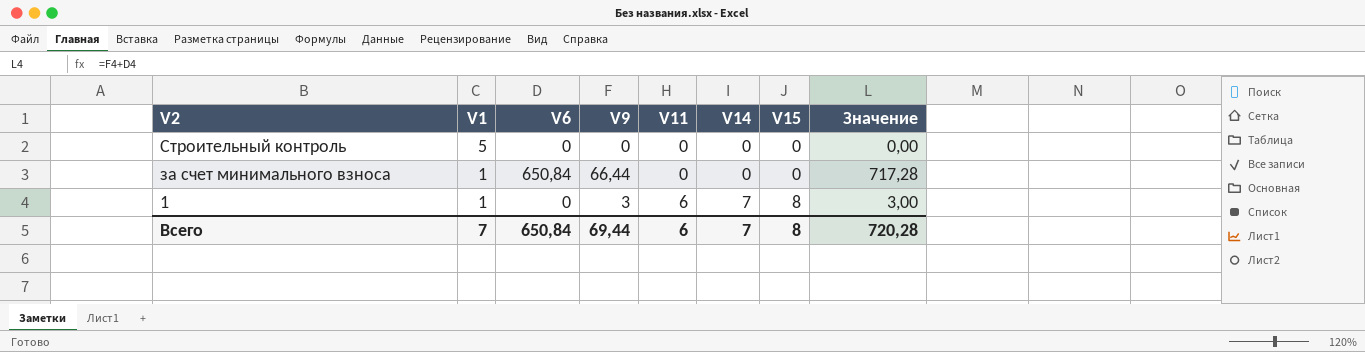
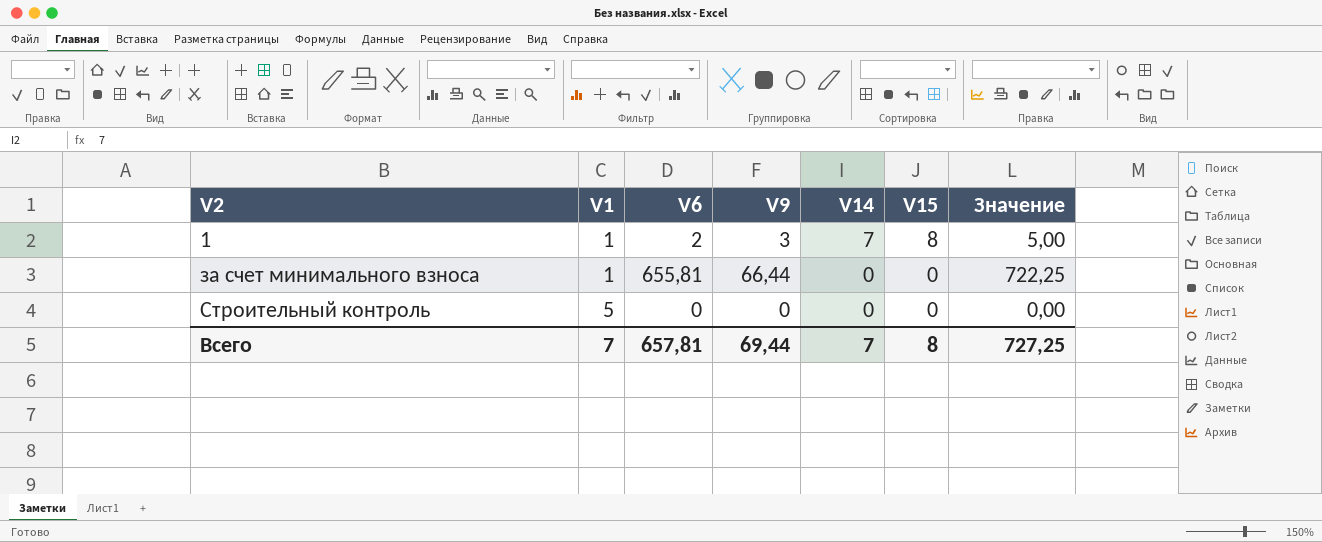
row order: V2 descending -> V2 ascending
column V11 | position: 5 -> none
1 | V6: 0 -> 2
1 | Значение: 3,00 -> 5,00
за счет минимального взноса | V6: 650,84 -> 655,81
за счет минимального взноса | Значение: 717,28 -> 722,25
Всего | V6: 650,84 -> 657,81
Всего | Значение: 720,28 -> 727,25

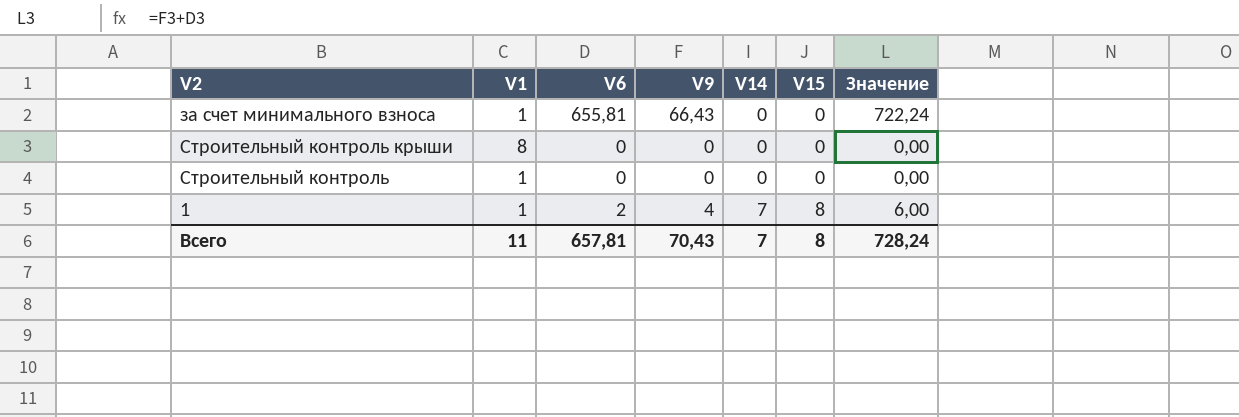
row order: V2 ascending -> V14 ascending
за счет минимального взноса | V9: 66,44 -> 66,43
за счет минимального взноса | Значение: 722,25 -> 722,24
row Строительный контроль крыши: none -> 8 | 0 | 0 | 0 | 0 | 0,00
Строительный контроль | V1: 5 -> 1
1 | V9: 3 -> 4
1 | Значение: 5,00 -> 6,00
Всего | V1: 7 -> 11
Всего | V9: 69,44 -> 70,43
Всего | Значение: 727,25 -> 728,24

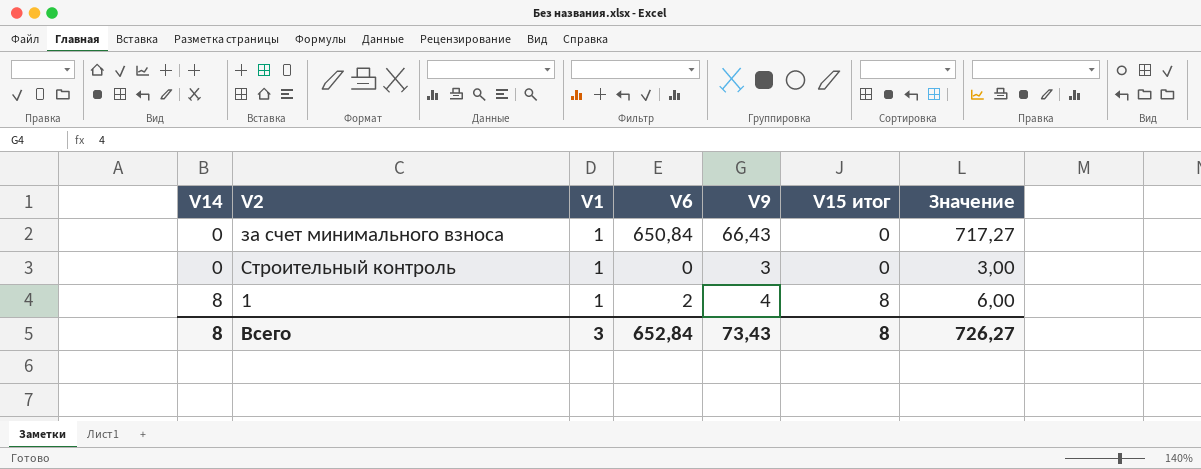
column V14 | position: 5 -> 1
column name: V15 -> V15 итог
row Строительный контроль крыши: 8 | 0 | 0 | 0 | 0 | 0,00 -> none
за счет минимального взноса | V6: 655,81 -> 650,84
за счет минимального взноса | Значение: 722,24 -> 717,27
Строительный контроль | V9: 0 -> 3
Строительный контроль | Значение: 0,00 -> 3,00
1 | V14: 7 -> 8
Всего | V14: 7 -> 8
Всего | V1: 11 -> 3
Всего | V6: 657,81 -> 652,84
Всего | V9: 70,43 -> 73,43
Всего | Значение: 728,24 -> 726,27

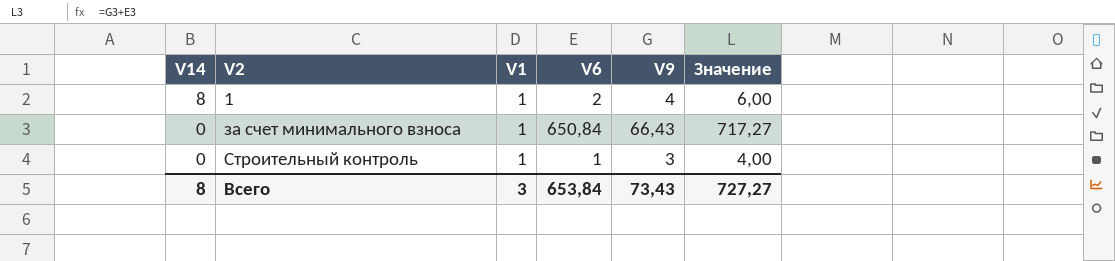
row order: V14 ascending -> V14 descending
column V15 итог | position: 6 -> none
Строительный контроль | V6: 0 -> 1
Строительный контроль | Значение: 3,00 -> 4,00
Всего | V6: 652,84 -> 653,84
Всего | Значение: 726,27 -> 727,27

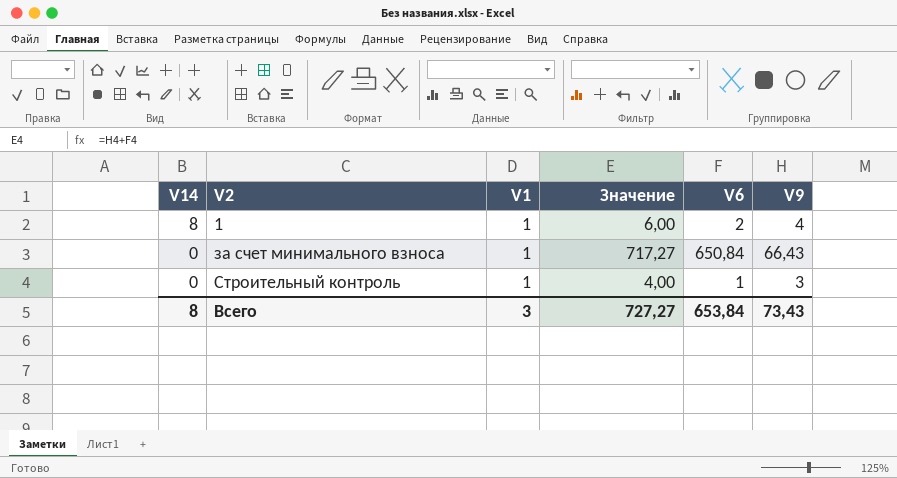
column Значение | position: 6 -> 4

